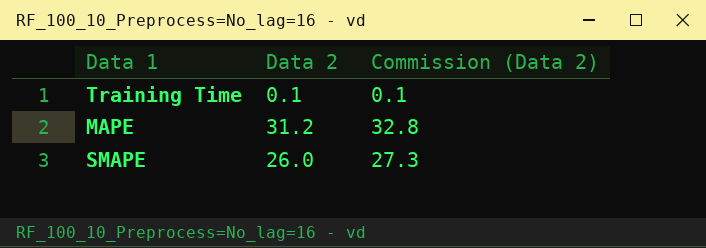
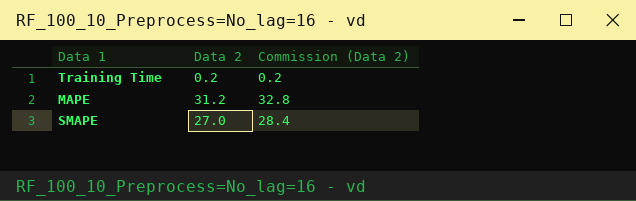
Training Time | Data 2: 0.1 -> 0.2
Training Time | Commission (Data 2): 0.1 -> 0.2
SMAPE | Data 2: 26.0 -> 27.0
SMAPE | Commission (Data 2): 27.3 -> 28.4

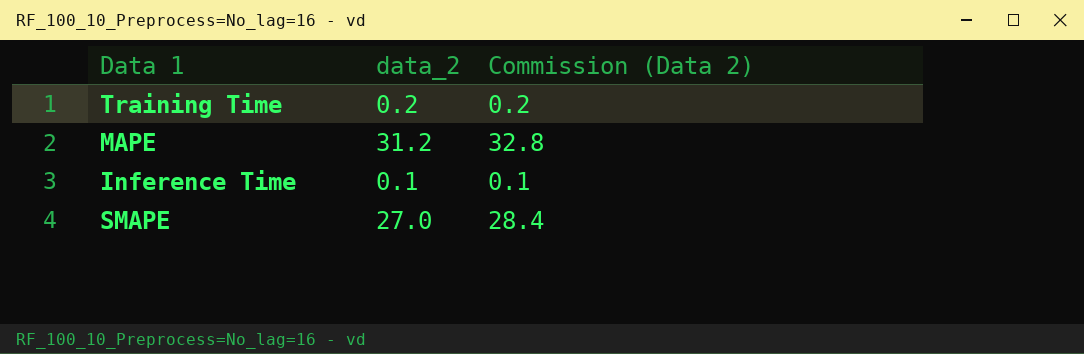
column name: Data 2 -> data_2
row Inference Time: none -> 0.1 | 0.1

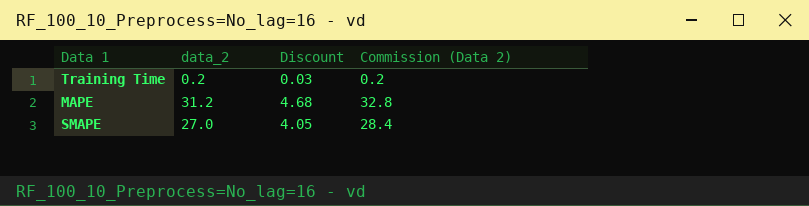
column Discount | formula: none -> [data_2] * 0.15
row Inference Time: 0.1 | 0.1 -> none

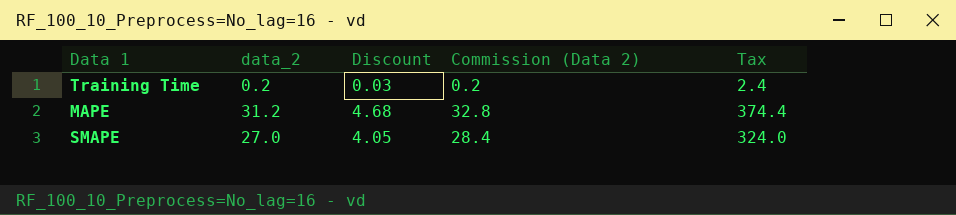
column Tax | formula: none -> [data_2] * 12

